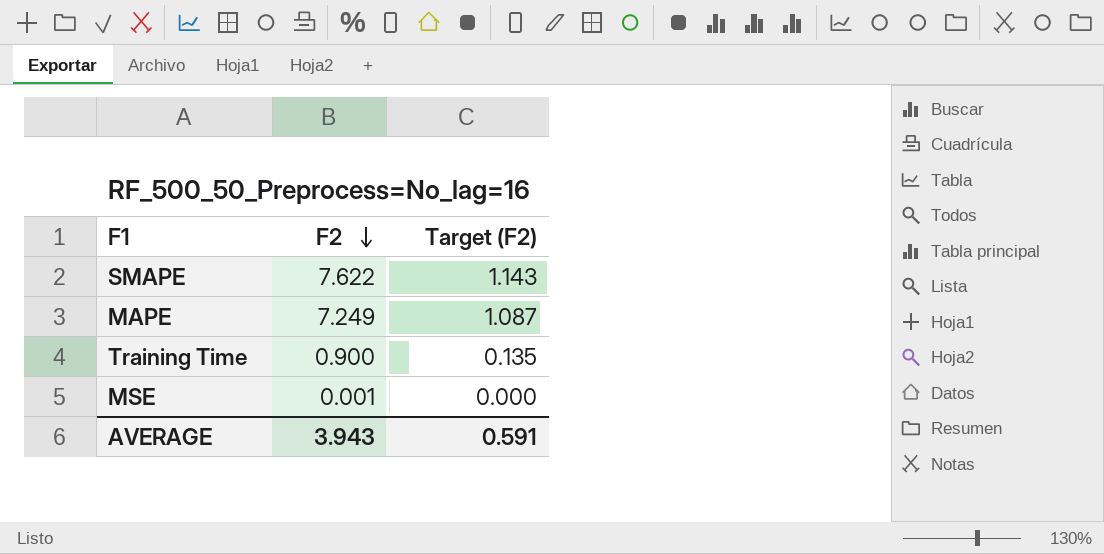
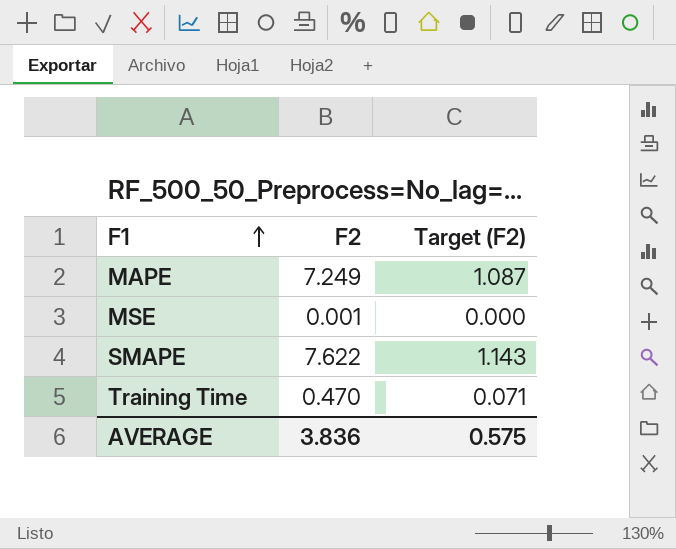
row order: F2 descending -> F1 ascending
Training Time | F2: 0.900 -> 0.470
Training Time | Target (F2): 0.135 -> 0.071
AVERAGE | F2: 3.943 -> 3.836
AVERAGE | Target (F2): 0.591 -> 0.575

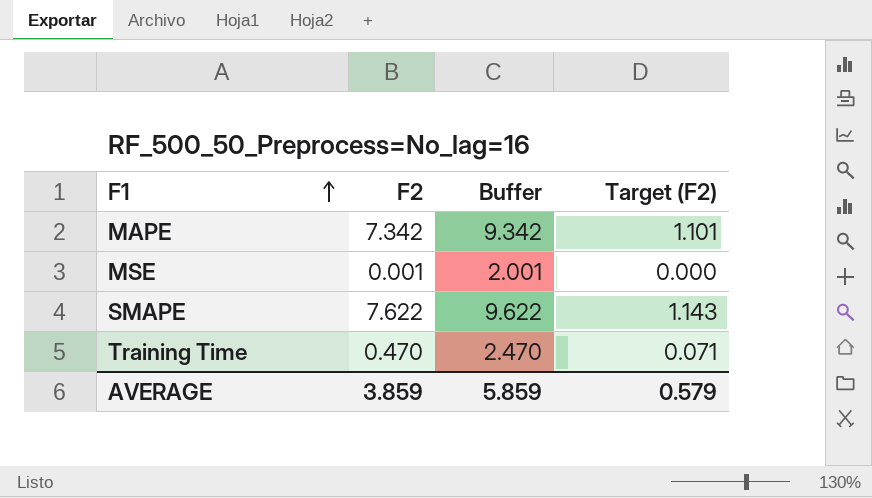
column Buffer | formula: none -> [F2] + 2
MAPE | F2: 7.249 -> 7.342
MAPE | Target (F2): 1.087 -> 1.101
AVERAGE | F2: 3.836 -> 3.859
AVERAGE | Target (F2): 0.575 -> 0.579

